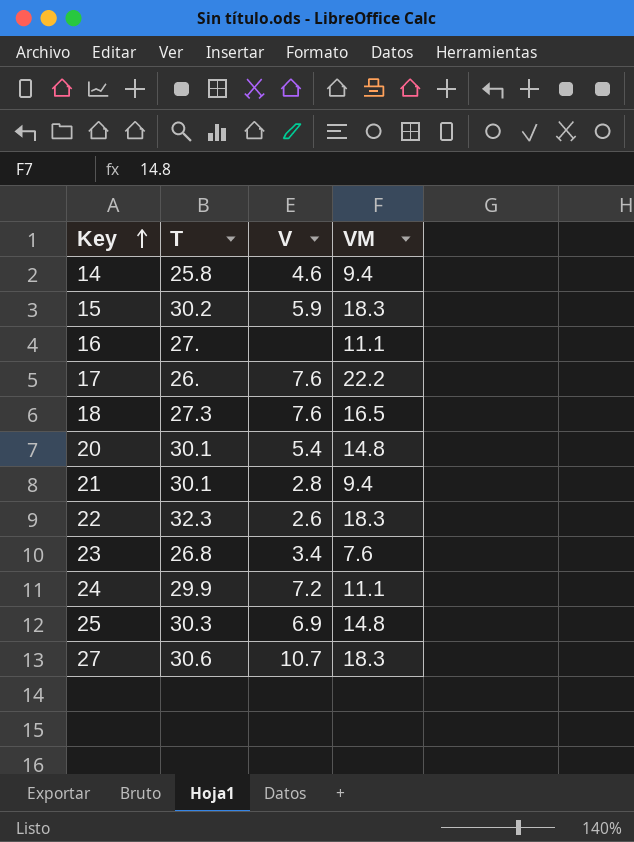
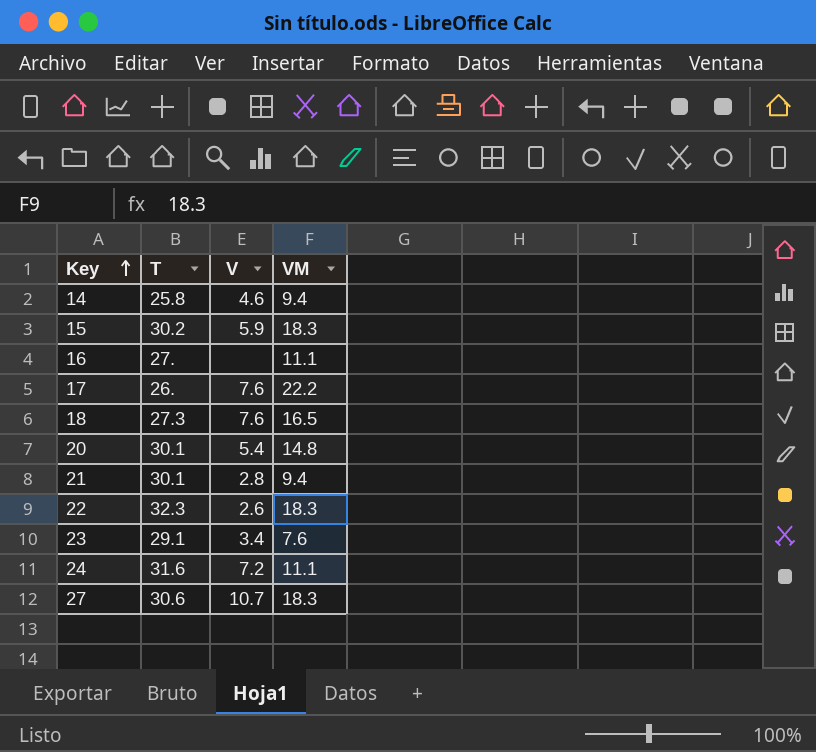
row 25: 30.3 | 6.9 | 14.8 -> none
23 | T: 26.8 -> 29.1
24 | T: 29.9 -> 31.6

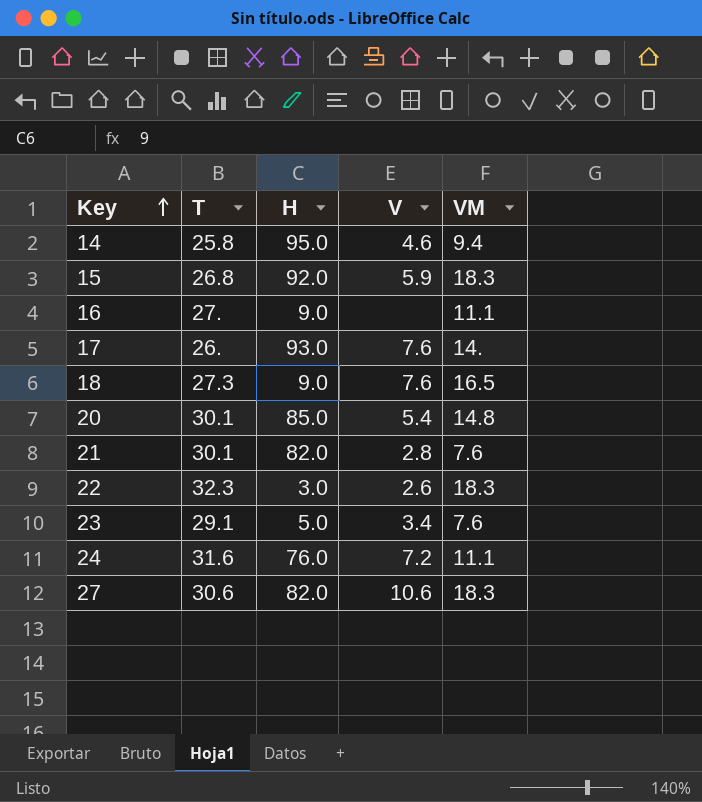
column H | position: none -> 3
15 | T: 30.2 -> 26.8
17 | VM: 22.2 -> 14.
21 | VM: 9.4 -> 7.6
27 | V: 10.7 -> 10.6

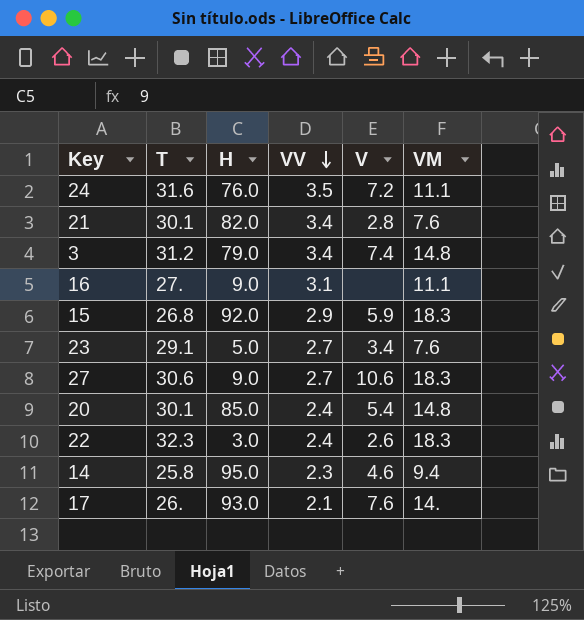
row order: Key ascending -> VV descending
column VV | position: none -> 4
row 18: 27.3 | 9.0 | 7.6 | 16.5 -> none
row 3: none -> 31.2 | 79.0 | 3.4 | 7.4 | 14.8
27 | H: 82.0 -> 9.0

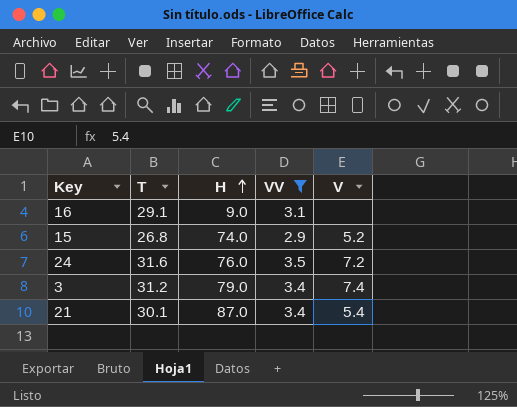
filter: none -> VV >= 2.9
row order: VV descending -> H ascending
column VM | position: 6 -> none
16 | T: 27. -> 29.1
15 | H: 92.0 -> 74.0
15 | V: 5.9 -> 5.2
21 | H: 82.0 -> 87.0
21 | V: 2.8 -> 5.4

